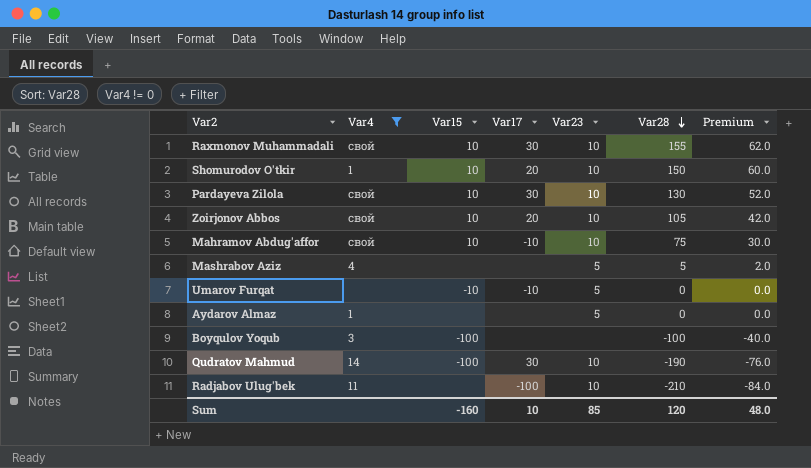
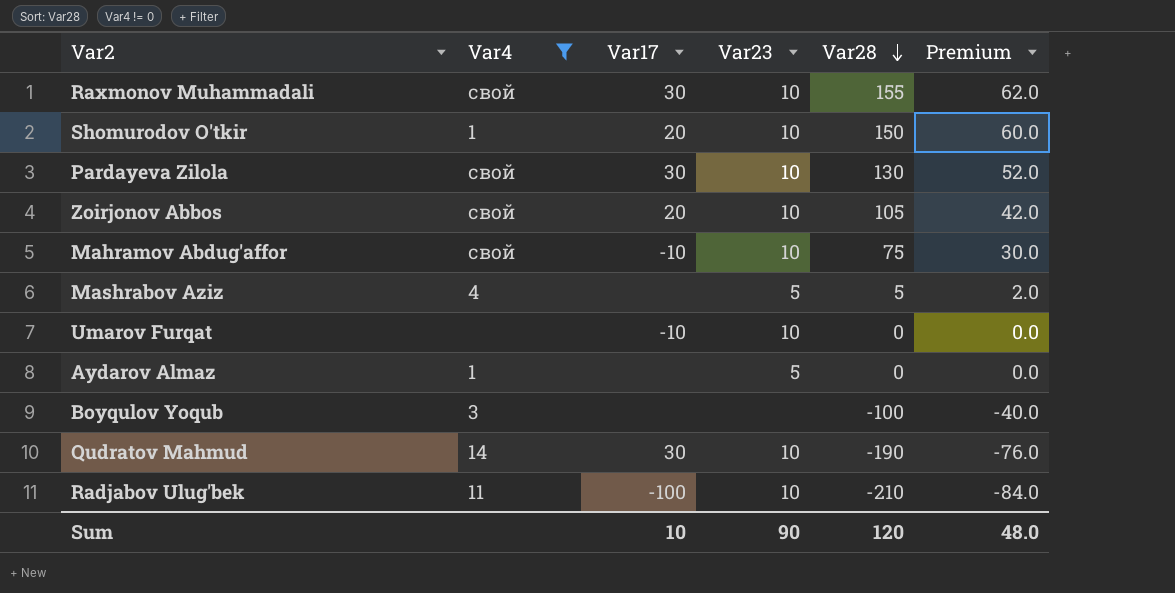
column Var15 | position: 3 -> none
Umarov Furqat | Var23: 5 -> 10
Sum | Var23: 85 -> 90

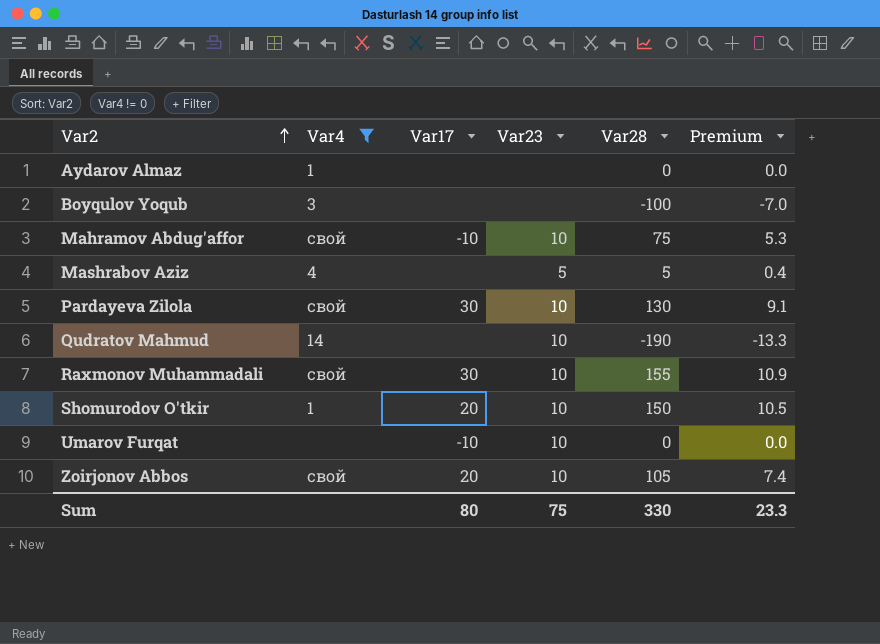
row order: Var28 descending -> Var2 ascending
column Premium | formula: [Var28] * 0.4 -> [Var28] * 0.07
row Radjabov Ulug'bek: 11 | -100 | 10 | -210 | -84.0 -> none
Aydarov Almaz | Var23: 5 -> none
Qudratov Mahmud | Var17: 30 -> none
Sum | Var17: 10 -> 80
Sum | Var23: 90 -> 75
Sum | Var28: 120 -> 330
Sum | Premium: 48.0 -> 23.3

